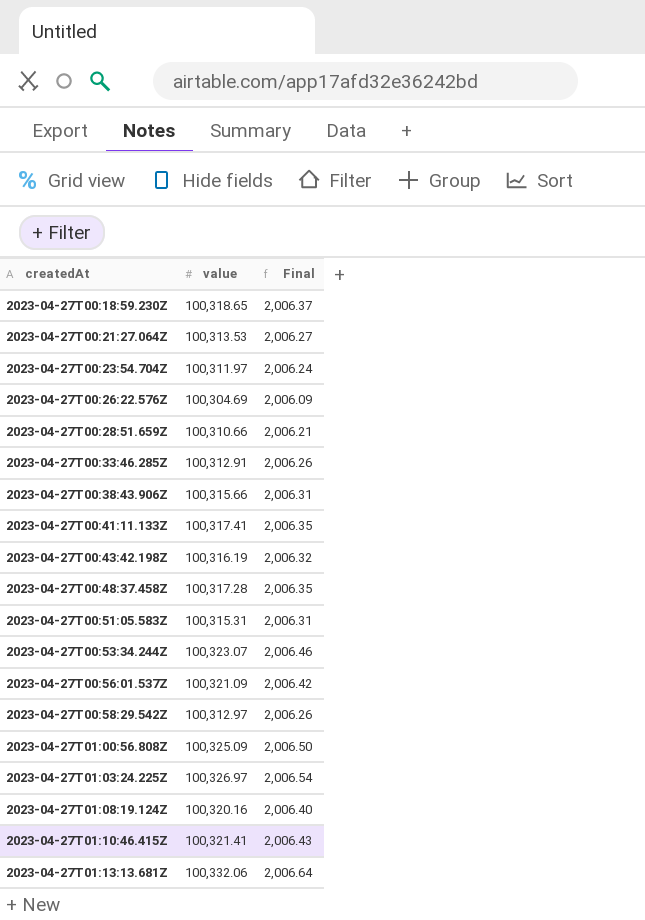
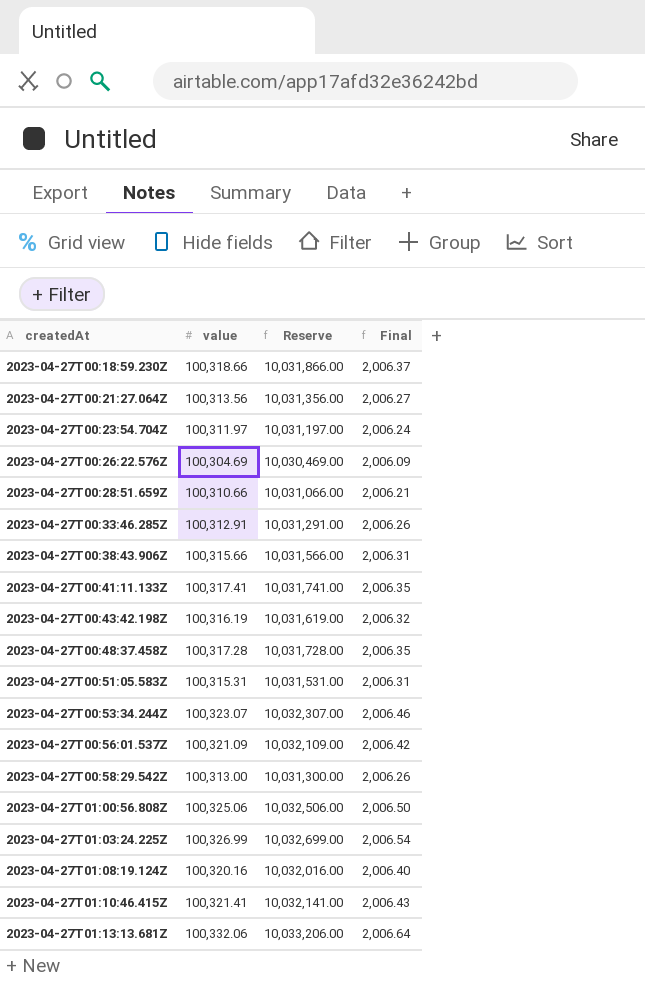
column Reserve | formula: none -> [value] * 100
2023-04-27T00:18:59.230Z | value: 100,318.65 -> 100,318.66
2023-04-27T00:21:27.064Z | value: 100,313.53 -> 100,313.56
2023-04-27T00:58:29.542Z | value: 100,312.97 -> 100,313.00
2023-04-27T01:00:56.808Z | value: 100,325.09 -> 100,325.06
2023-04-27T01:03:24.225Z | value: 100,326.97 -> 100,326.99

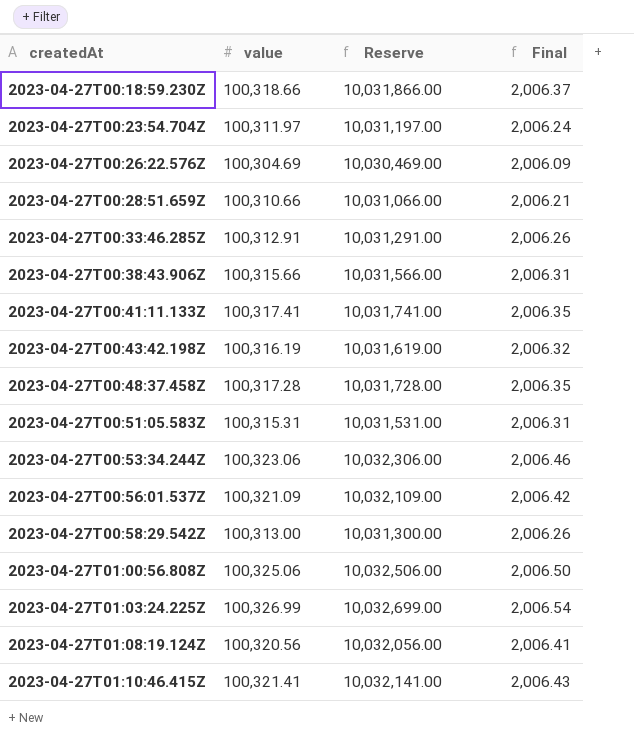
row 2023-04-27T00:21:27.064Z: 100,313.56 | 10,031,356.00 | 2,006.27 -> none
row 2023-04-27T01:13:13.681Z: 100,332.06 | 10,033,206.00 | 2,006.64 -> none
2023-04-27T00:53:34.244Z | value: 100,323.07 -> 100,323.06
2023-04-27T00:53:34.244Z | Reserve: 10,032,307.00 -> 10,032,306.00
2023-04-27T01:08:19.124Z | value: 100,320.16 -> 100,320.56
2023-04-27T01:08:19.124Z | Reserve: 10,032,016.00 -> 10,032,056.00
2023-04-27T01:08:19.124Z | Final: 2,006.40 -> 2,006.41

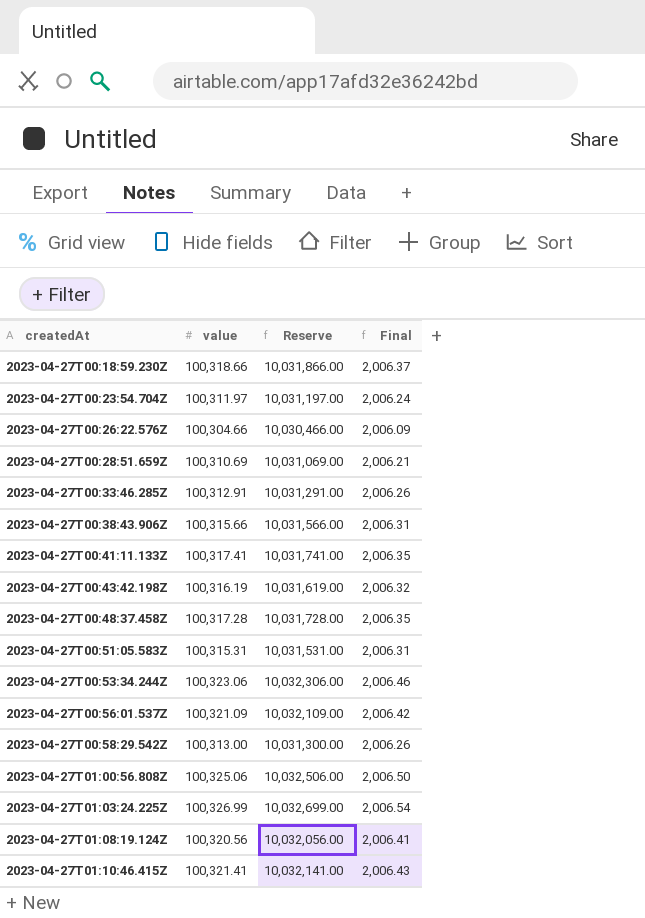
2023-04-27T00:26:22.576Z | value: 100,304.69 -> 100,304.66
2023-04-27T00:26:22.576Z | Reserve: 10,030,469.00 -> 10,030,466.00
2023-04-27T00:28:51.659Z | value: 100,310.66 -> 100,310.69
2023-04-27T00:28:51.659Z | Reserve: 10,031,066.00 -> 10,031,069.00

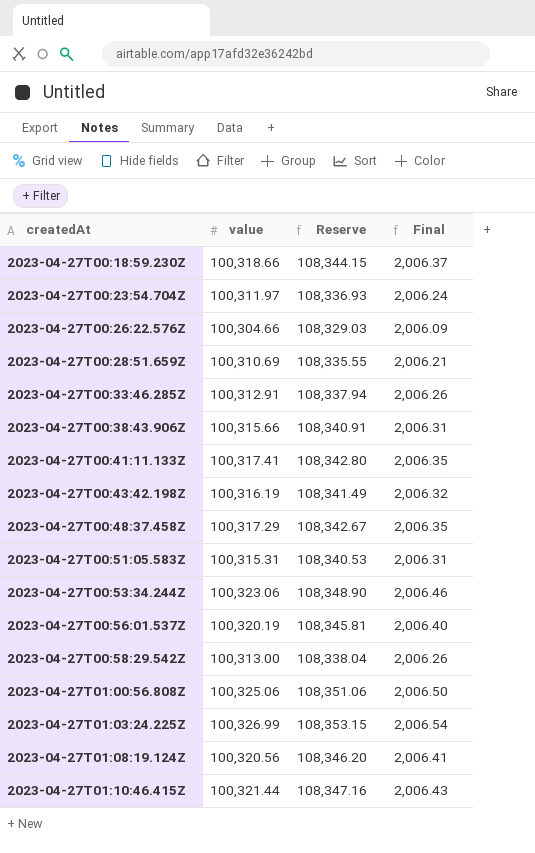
column Reserve | formula: [value] * 100 -> [value] * 1.08
2023-04-27T00:48:37.458Z | value: 100,317.28 -> 100,317.29
2023-04-27T00:56:01.537Z | value: 100,321.09 -> 100,320.19
2023-04-27T00:56:01.537Z | Final: 2,006.42 -> 2,006.40
2023-04-27T01:10:46.415Z | value: 100,321.41 -> 100,321.44

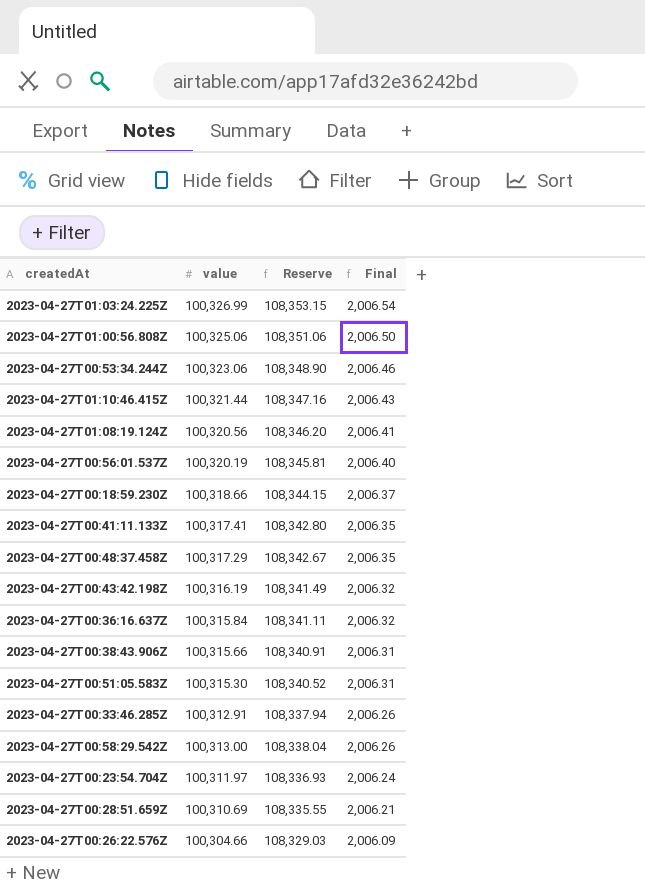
row order: createdAt ascending -> Final descending
row 2023-04-27T00:36:16.637Z: none -> 100,315.84 | 108,341.11 | 2,006.32
2023-04-27T00:51:05.583Z | value: 100,315.31 -> 100,315.30
2023-04-27T00:51:05.583Z | Reserve: 108,340.53 -> 108,340.52

